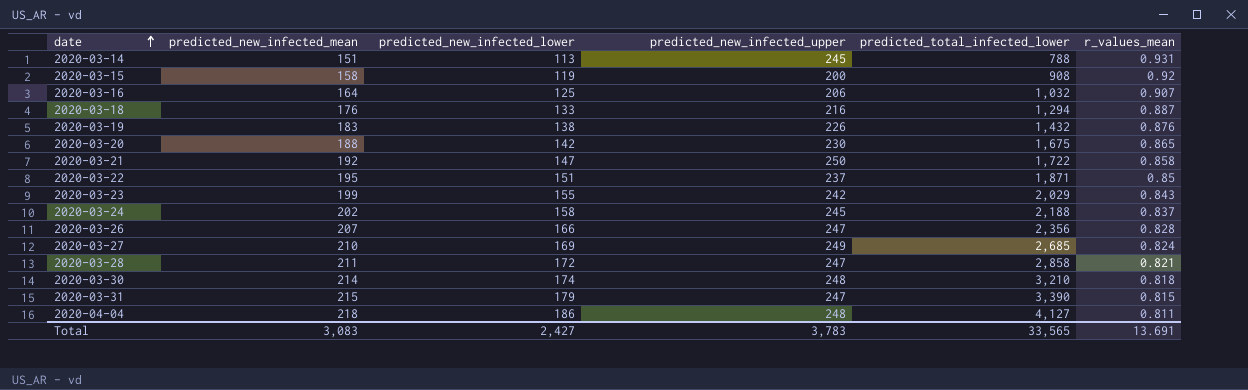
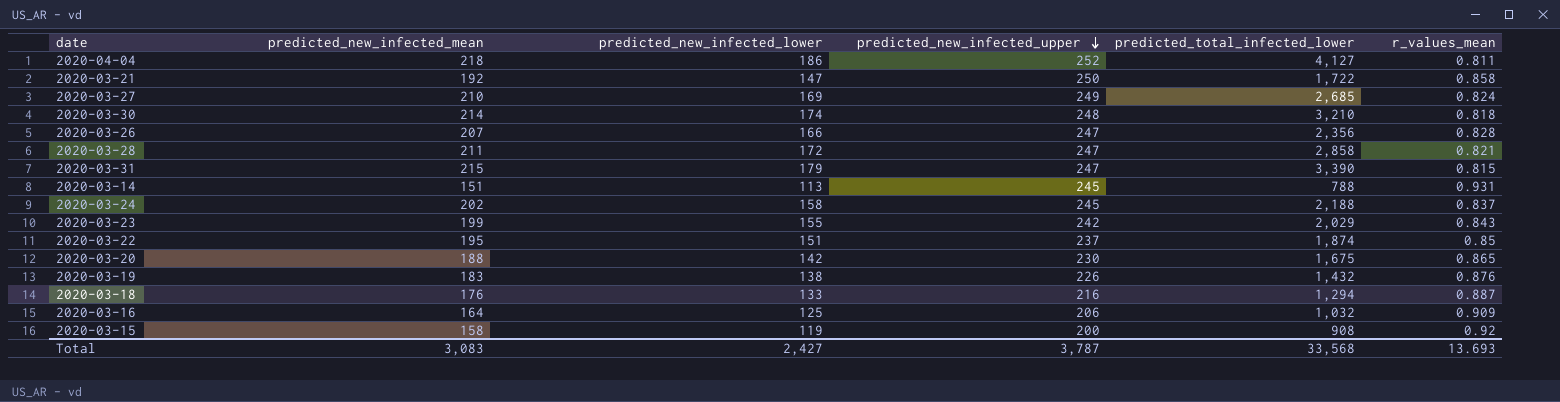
row order: date ascending -> predicted_new_infected_upper descending
2020-04-04 | predicted_new_infected_upper: 248 -> 252
2020-03-22 | predicted_total_infected_lower: 1,871 -> 1,874
2020-03-16 | r_values_mean: 0.907 -> 0.909
Total | predicted_new_infected_upper: 3,783 -> 3,787
Total | predicted_total_infected_lower: 33,565 -> 33,568
Total | r_values_mean: 13.691 -> 13.693

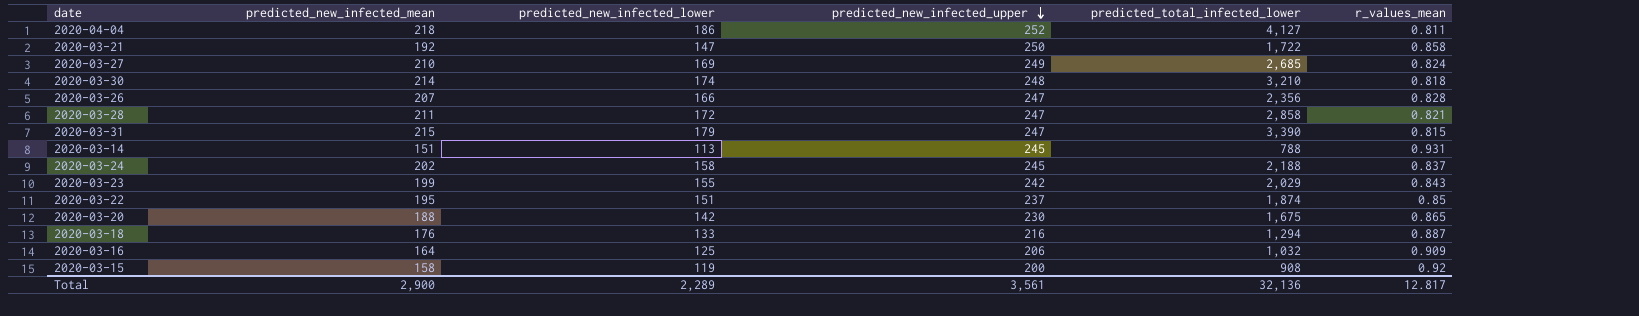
row 2020-03-19: 183 | 138 | 226 | 1,432 | 0.876 -> none
Total | predicted_new_infected_mean: 3,083 -> 2,900
Total | predicted_new_infected_lower: 2,427 -> 2,289
Total | predicted_new_infected_upper: 3,787 -> 3,561
Total | predicted_total_infected_lower: 33,568 -> 32,136
Total | r_values_mean: 13.693 -> 12.817

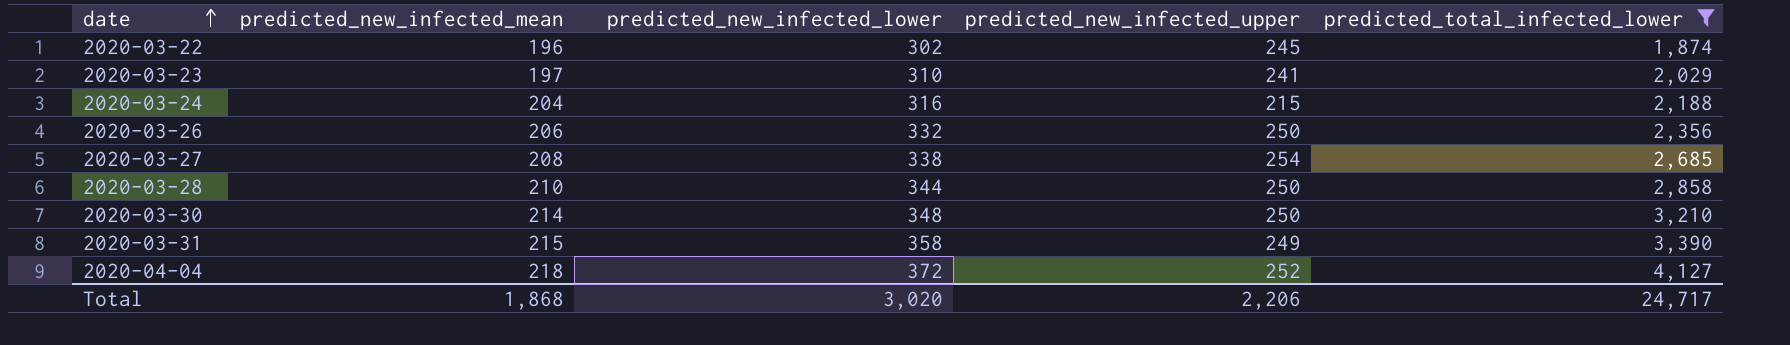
filter: none -> predicted_total_infected_lower >= 1,874
row order: predicted_new_infected_upper descending -> date ascending
column r_values_mean | position: 6 -> none
2020-03-22 | predicted_new_infected_mean: 195 -> 196
2020-03-22 | predicted_new_infected_lower: 151 -> 302
2020-03-22 | predicted_new_infected_upper: 237 -> 245
2020-03-23 | predicted_new_infected_mean: 199 -> 197
2020-03-23 | predicted_new_infected_lower: 155 -> 310
2020-03-23 | predicted_new_infected_upper: 242 -> 241
2020-03-24 | predicted_new_infected_mean: 202 -> 204
2020-03-24 | predicted_new_infected_lower: 158 -> 316
2020-03-24 | predicted_new_infected_upper: 245 -> 215
2020-03-26 | predicted_new_infected_mean: 207 -> 206
2020-03-26 | predicted_new_infected_lower: 166 -> 332
2020-03-26 | predicted_new_infected_upper: 247 -> 250
2020-03-27 | predicted_new_infected_mean: 210 -> 208
2020-03-27 | predicted_new_infected_lower: 169 -> 338
2020-03-27 | predicted_new_infected_upper: 249 -> 254
2020-03-28 | predicted_new_infected_mean: 211 -> 210
2020-03-28 | predicted_new_infected_lower: 172 -> 344
2020-03-28 | predicted_new_infected_upper: 247 -> 250
2020-03-30 | predicted_new_infected_lower: 174 -> 348
2020-03-30 | predicted_new_infected_upper: 248 -> 250
2020-03-31 | predicted_new_infected_lower: 179 -> 358
2020-03-31 | predicted_new_infected_upper: 247 -> 249
2020-04-04 | predicted_new_infected_lower: 186 -> 372
Total | predicted_new_infected_mean: 2,900 -> 1,868
Total | predicted_new_infected_lower: 2,289 -> 3,020
Total | predicted_new_infected_upper: 3,561 -> 2,206
Total | predicted_total_infected_lower: 32,136 -> 24,717

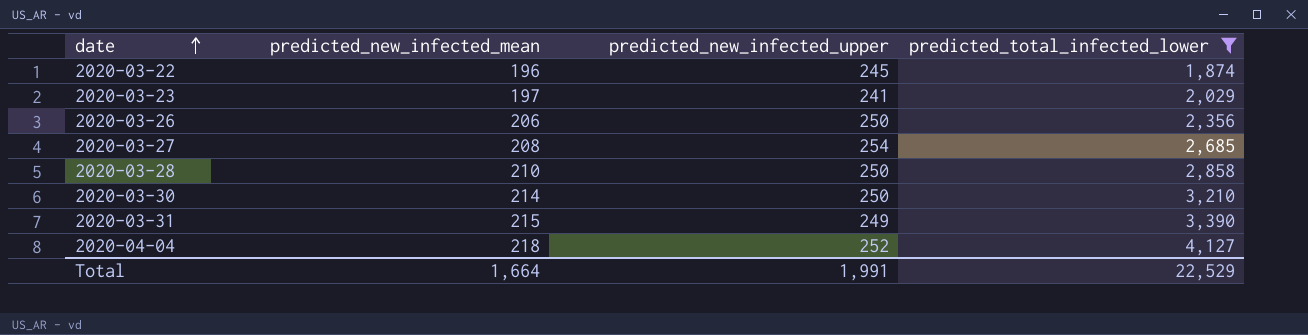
column predicted_new_infected_lower | position: 3 -> none
row 2020-03-24: 204 | 316 | 215 | 2,188 -> none
Total | predicted_new_infected_mean: 1,868 -> 1,664
Total | predicted_new_infected_upper: 2,206 -> 1,991
Total | predicted_total_infected_lower: 24,717 -> 22,529

